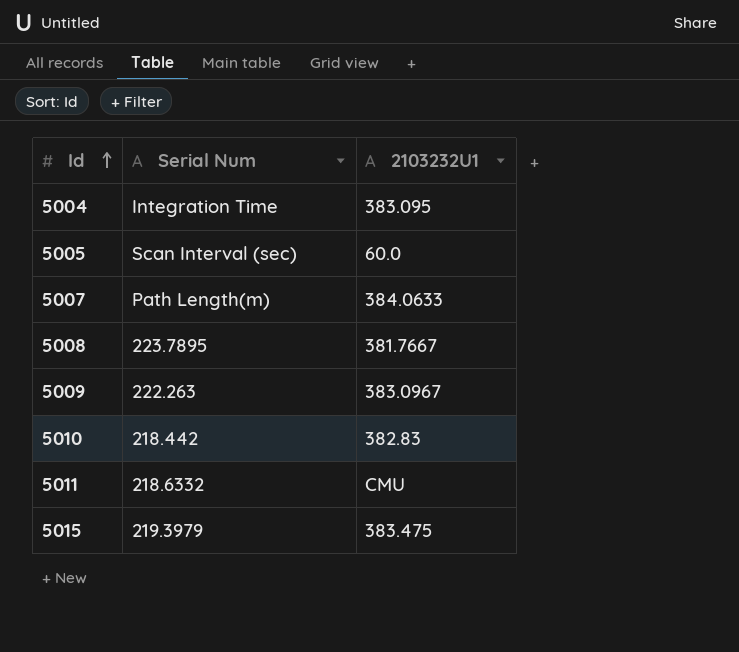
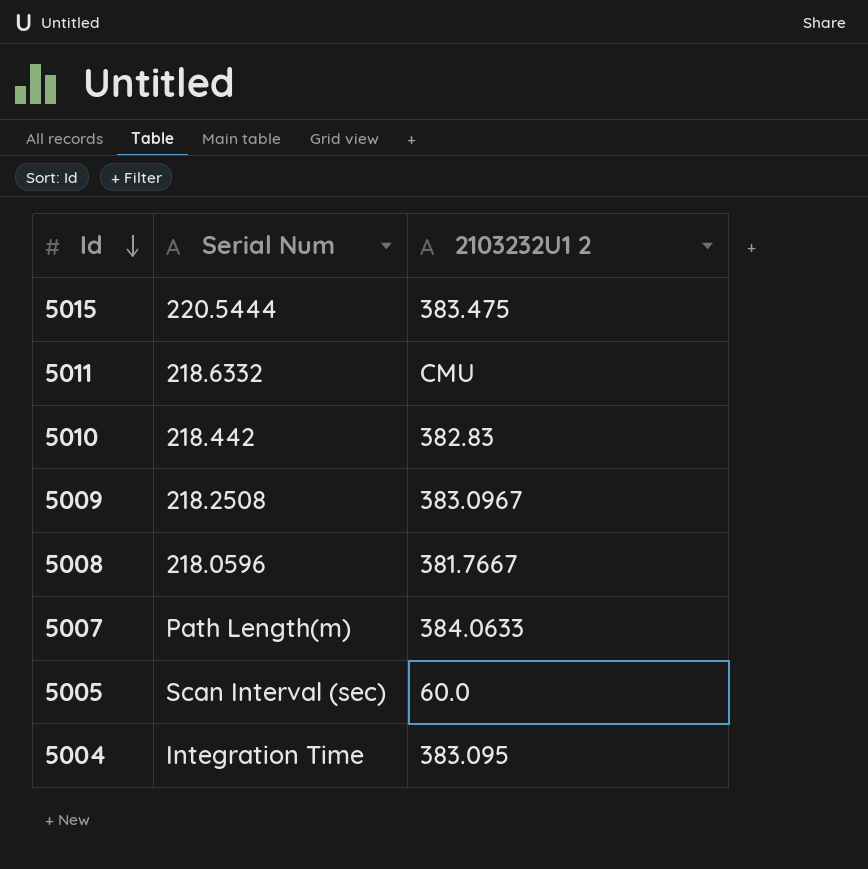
row order: Id ascending -> Id descending
column name: 2103232U1 -> 2103232U1 2
5015 | Serial Num: 219.3979 -> 220.5444
5009 | Serial Num: 222.263 -> 218.2508
5008 | Serial Num: 223.7895 -> 218.0596

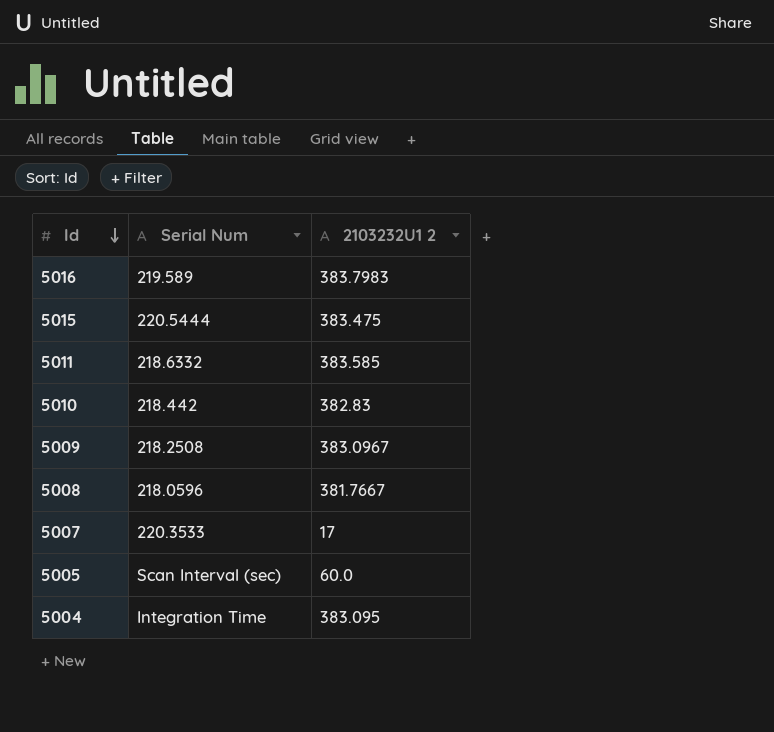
row 5016: none -> 219.589 | 383.7983
5011 | 2103232U1 2: CMU -> 383.585
5007 | Serial Num: Path Length(m) -> 220.3533
5007 | 2103232U1 2: 384.0633 -> 17

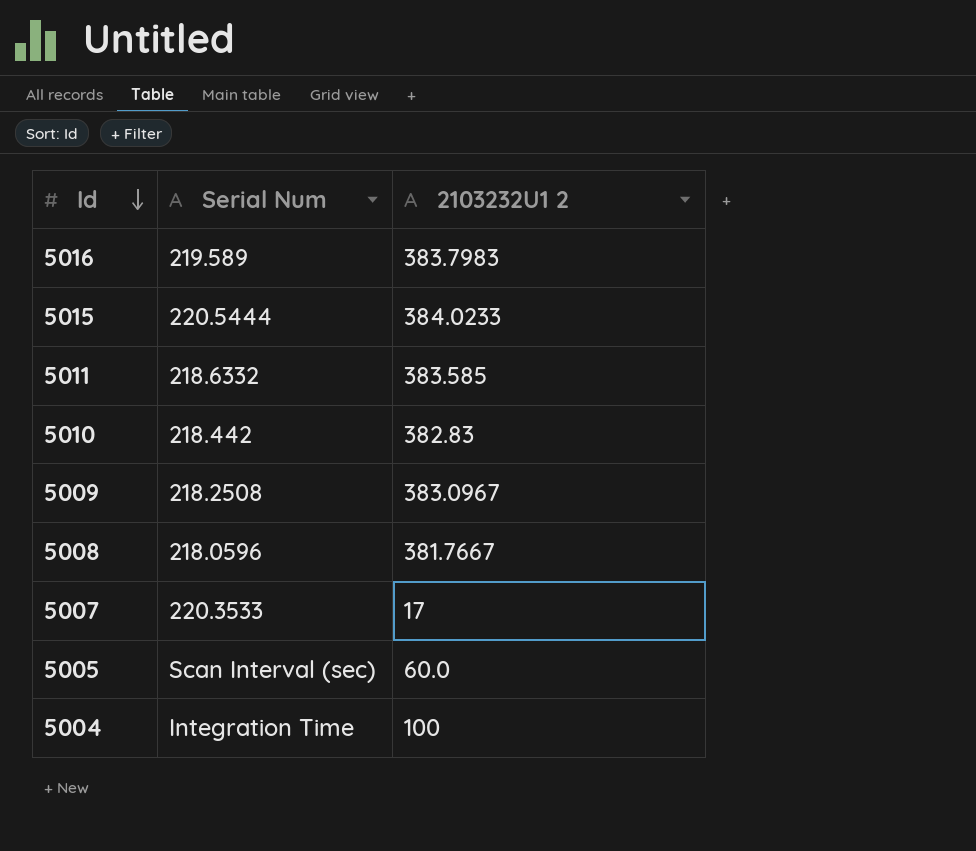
5015 | 2103232U1 2: 383.475 -> 384.0233
5004 | 2103232U1 2: 383.095 -> 100

